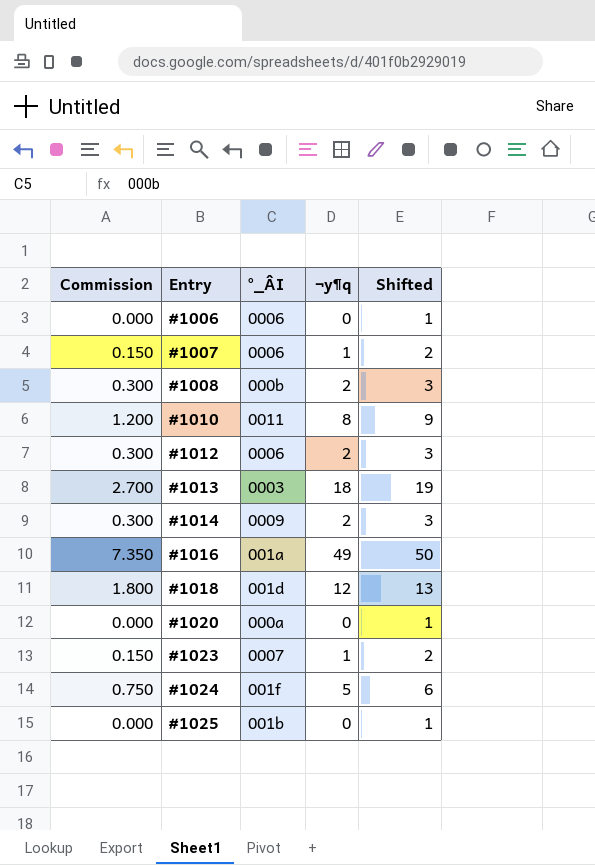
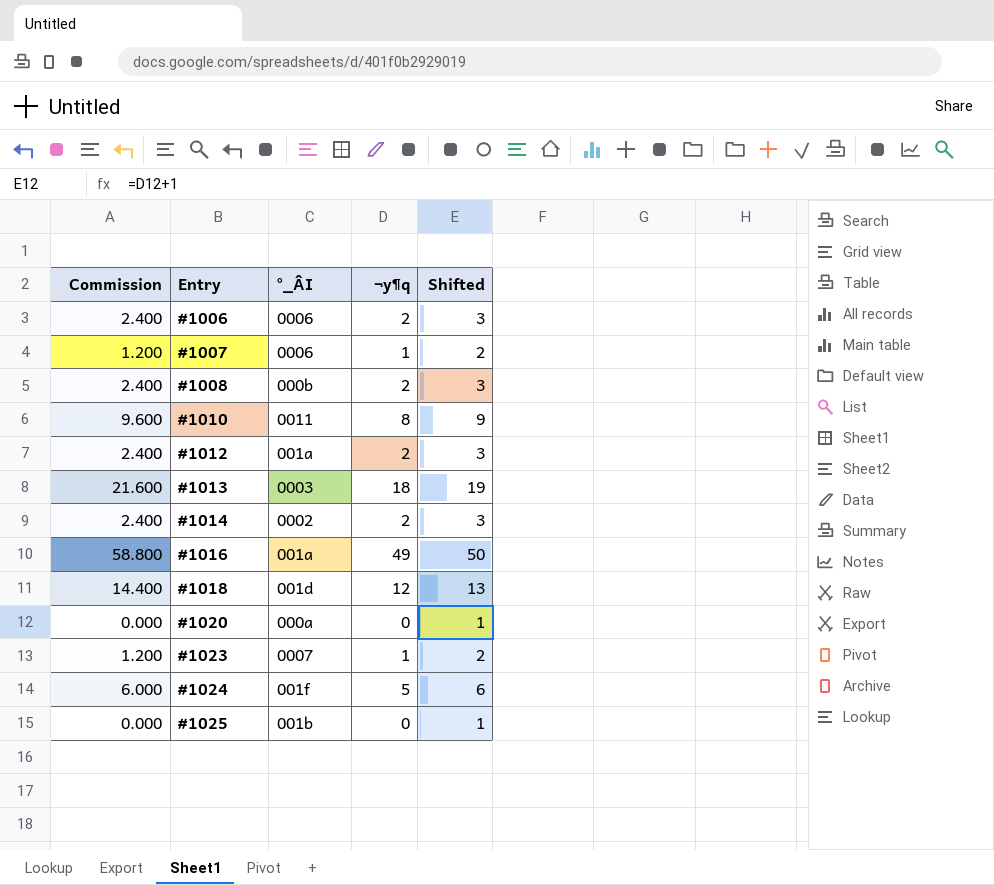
column Commission | formula: [¬y¶q] * 0.15 -> [¬y¶q] * 1.2
#1006 | ¬y¶q: 0 -> 2
#1006 | Shifted: 1 -> 3
#1012 | °_ÂI: 0006 -> 001a
#1014 | °_ÂI: 0009 -> 0002

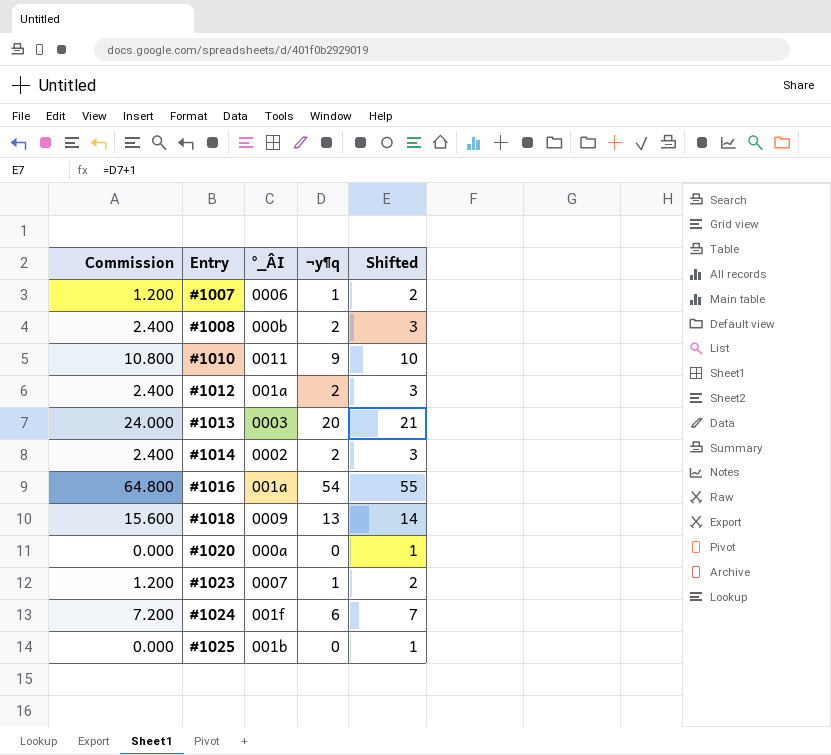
row #1006: 2.400 | 0006 | 2 | 3 -> none
#1010 | Commission: 9.600 -> 10.800
#1010 | ¬y¶q: 8 -> 9
#1010 | Shifted: 9 -> 10
#1013 | Commission: 21.600 -> 24.000
#1013 | ¬y¶q: 18 -> 20
#1013 | Shifted: 19 -> 21
#1016 | Commission: 58.800 -> 64.800
#1016 | ¬y¶q: 49 -> 54
#1016 | Shifted: 50 -> 55
#1018 | Commission: 14.400 -> 15.600
#1018 | °_ÂI: 001d -> 0009
#1018 | ¬y¶q: 12 -> 13
#1018 | Shifted: 13 -> 14
#1024 | Commission: 6.000 -> 7.200
#1024 | ¬y¶q: 5 -> 6
#1024 | Shifted: 6 -> 7

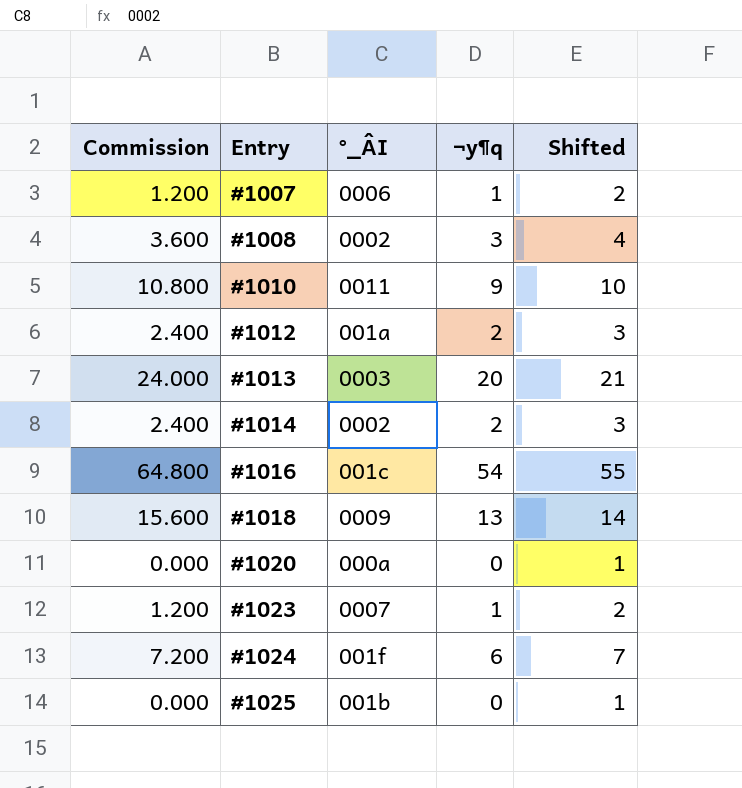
#1008 | Commission: 2.400 -> 3.600
#1008 | °_ÂI: 000b -> 0002
#1008 | ¬y¶q: 2 -> 3
#1008 | Shifted: 3 -> 4
#1016 | °_ÂI: 001a -> 001c

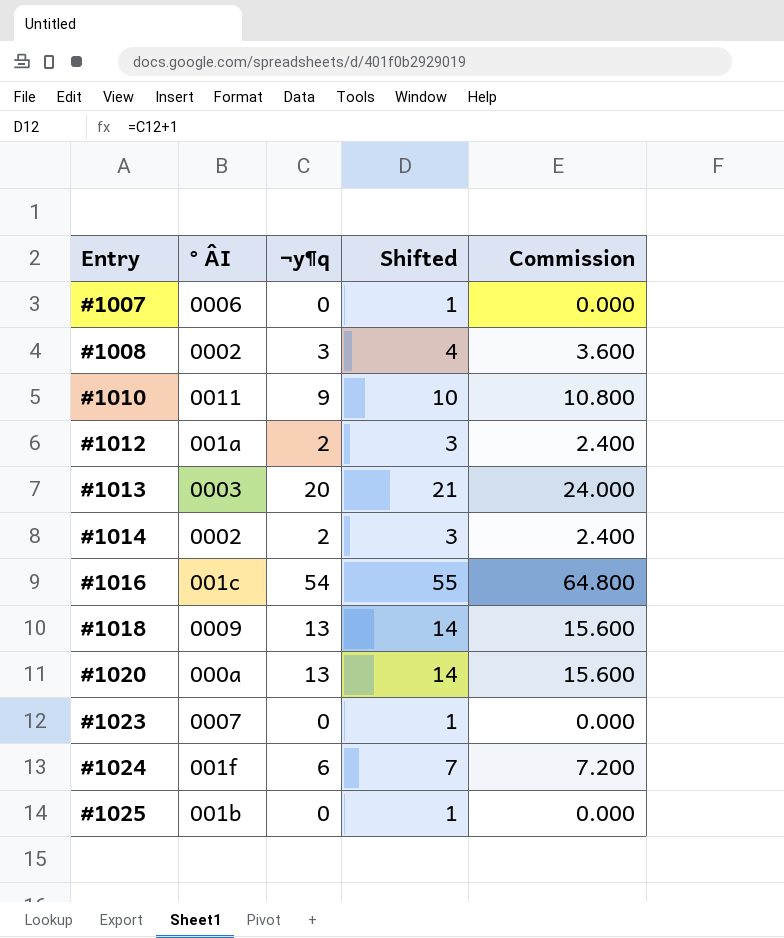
column name: °_ÂI -> ° ÂI
column Commission | position: 1 -> 5
#1007 | ¬y¶q: 1 -> 0
#1007 | Shifted: 2 -> 1
#1007 | Commission: 1.200 -> 0.000
#1020 | ¬y¶q: 0 -> 13
#1020 | Shifted: 1 -> 14
#1020 | Commission: 0.000 -> 15.600
#1023 | ¬y¶q: 1 -> 0
#1023 | Shifted: 2 -> 1
#1023 | Commission: 1.200 -> 0.000

